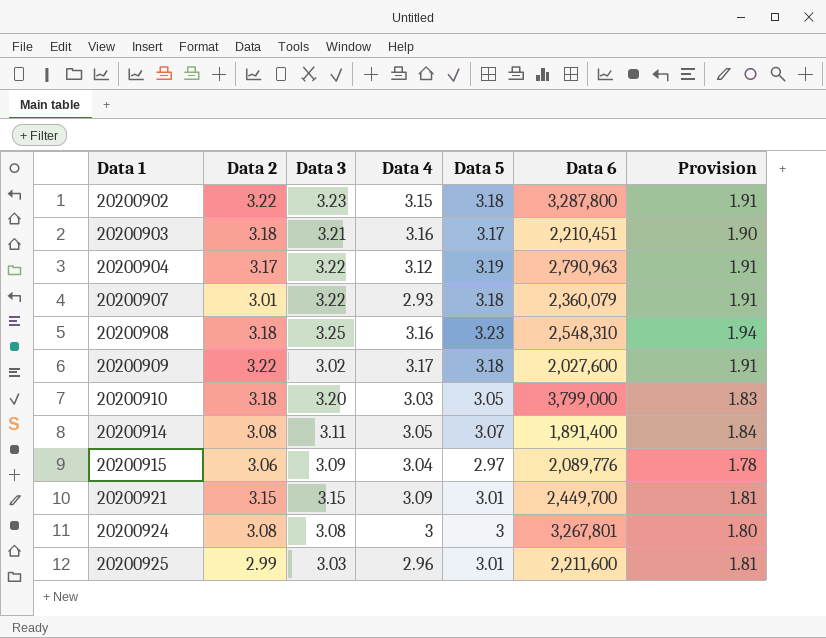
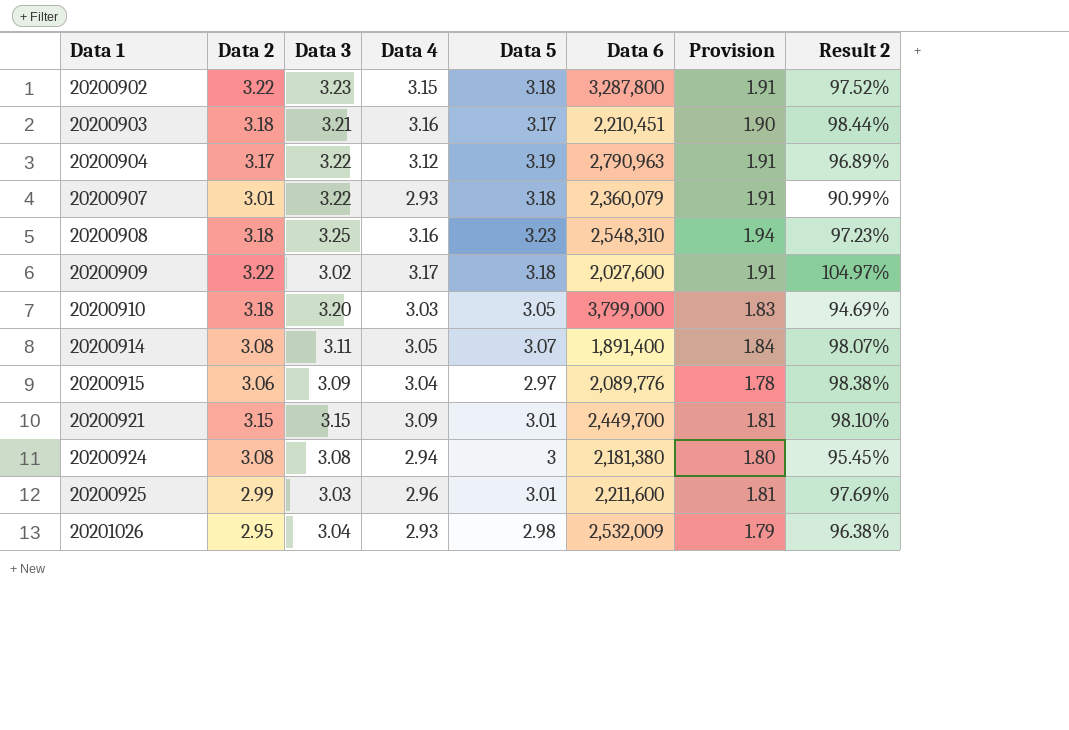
column Result 2 | formula: none -> [Data 4] / [Data 3]
20200924 | Data 4: 3 -> 2.94
20200924 | Data 6: 3,267,801 -> 2,181,380
row 20201026: none -> 2.95 | 3.04 | 2.93 | 2.98 | 2,532,009 | 1.79 | 96.38%

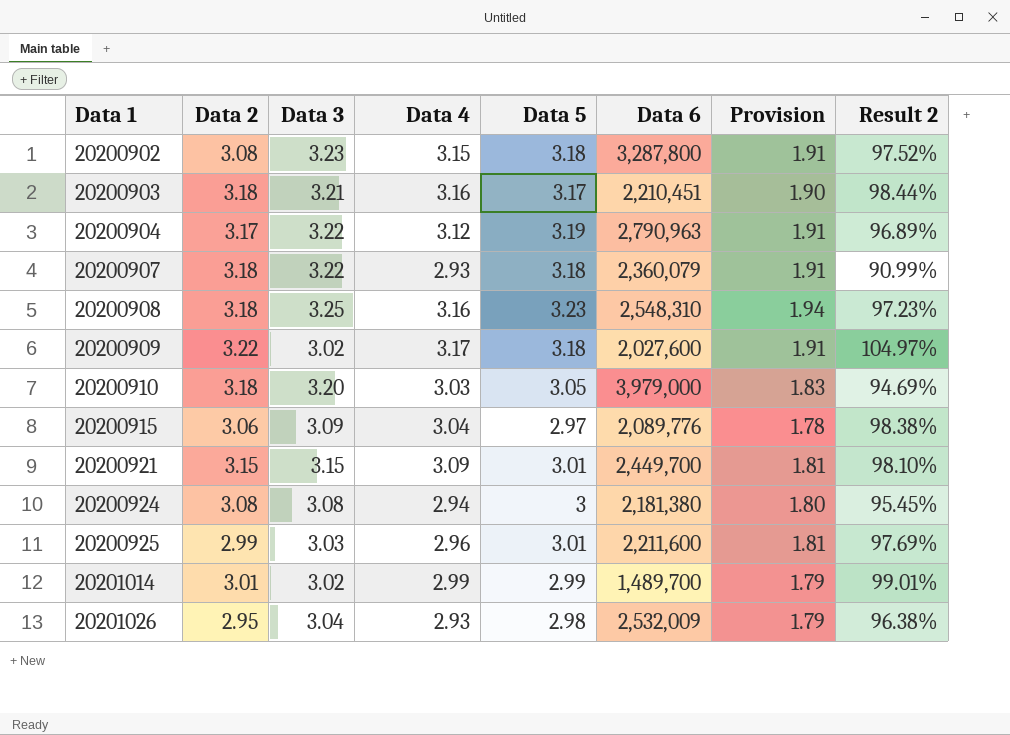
row 20200914: 3.08 | 3.11 | 3.05 | 3.07 | 1,891,400 | 1.84 | 98.07% -> none
20200902 | Data 2: 3.22 -> 3.08
20200907 | Data 2: 3.01 -> 3.18
20200910 | Data 6: 3,799,000 -> 3,979,000
row 20201014: none -> 3.01 | 3.02 | 2.99 | 2.99 | 1,489,700 | 1.79 | 99.01%

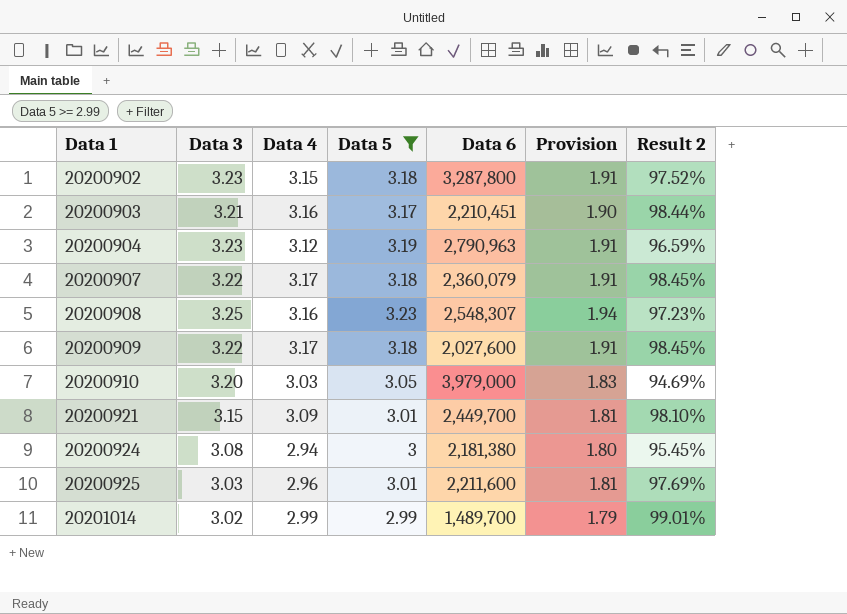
filter: none -> Data 5 >= 2.99
column Data 2 | position: 2 -> none
20200904 | Data 3: 3.22 -> 3.23
20200904 | Result 2: 96.89% -> 96.59%
20200907 | Data 4: 2.93 -> 3.17
20200907 | Result 2: 90.99% -> 98.45%
20200908 | Data 6: 2,548,310 -> 2,548,307
20200909 | Data 3: 3.02 -> 3.22
20200909 | Result 2: 104.97% -> 98.45%

